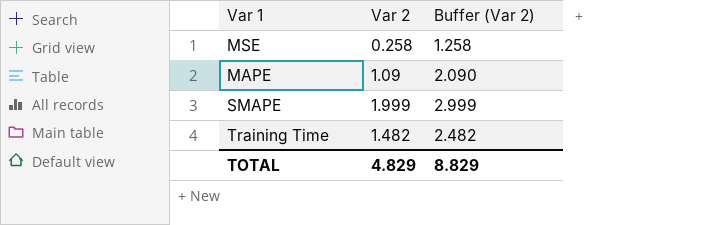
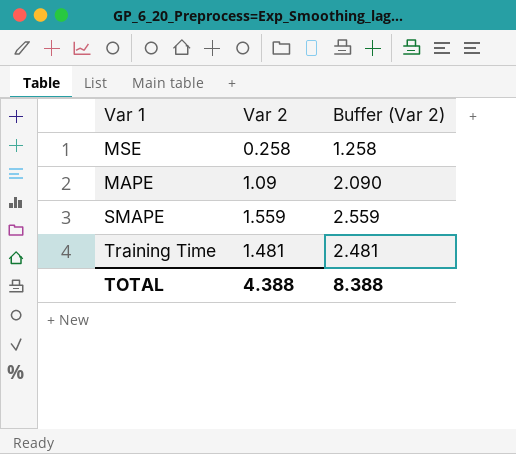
SMAPE | Var 2: 1.999 -> 1.559
SMAPE | Buffer (Var 2): 2.999 -> 2.559
Training Time | Var 2: 1.482 -> 1.481
Training Time | Buffer (Var 2): 2.482 -> 2.481
TOTAL | Var 2: 4.829 -> 4.388
TOTAL | Buffer (Var 2): 8.829 -> 8.388

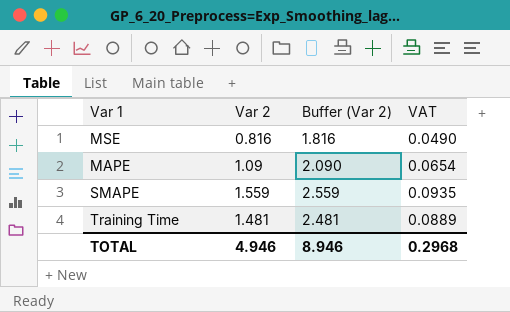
column VAT | formula: none -> [Var 2] * 0.06
MSE | Var 2: 0.258 -> 0.816
MSE | Buffer (Var 2): 1.258 -> 1.816
TOTAL | Var 2: 4.388 -> 4.946
TOTAL | Buffer (Var 2): 8.388 -> 8.946

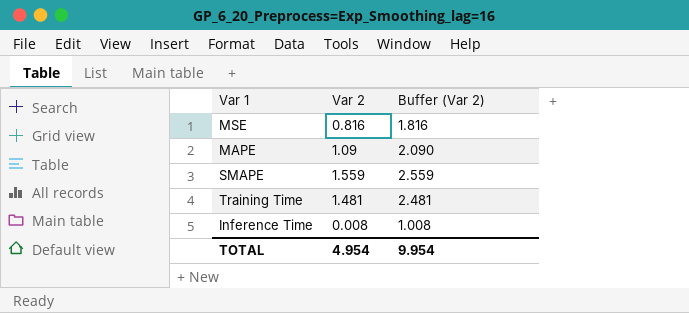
column VAT | formula: [Var 2] * 0.06 -> none
row Inference Time: none -> 0.008 | 1.008
TOTAL | Var 2: 4.946 -> 4.954
TOTAL | Buffer (Var 2): 8.946 -> 9.954

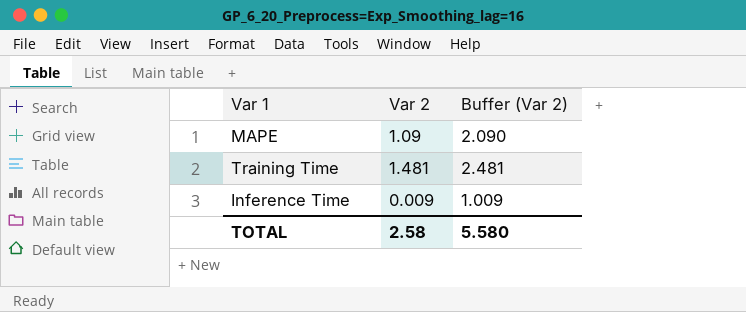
row MSE: 0.816 | 1.816 -> none
row SMAPE: 1.559 | 2.559 -> none
Inference Time | Var 2: 0.008 -> 0.009
Inference Time | Buffer (Var 2): 1.008 -> 1.009
TOTAL | Var 2: 4.954 -> 2.58
TOTAL | Buffer (Var 2): 9.954 -> 5.580

